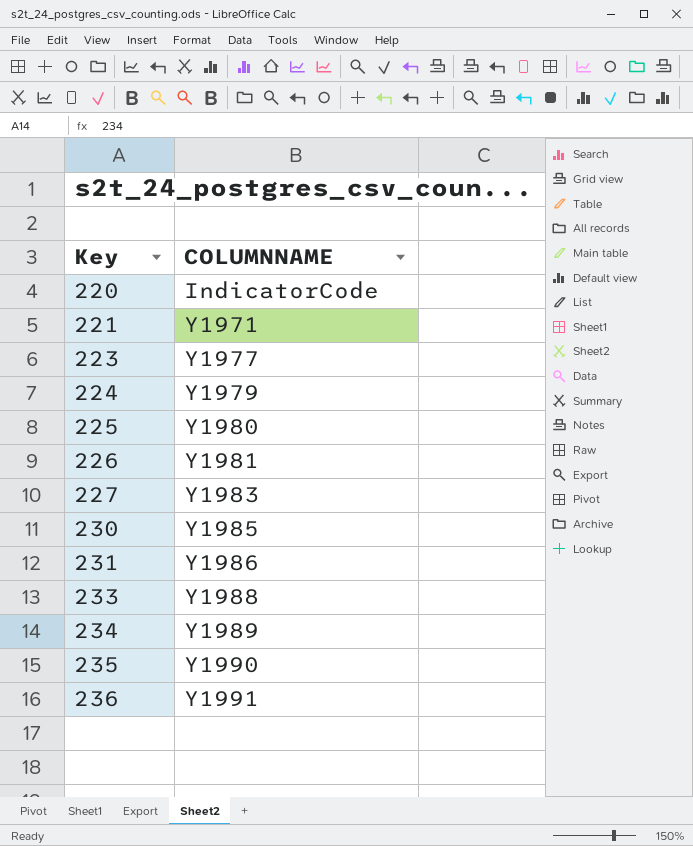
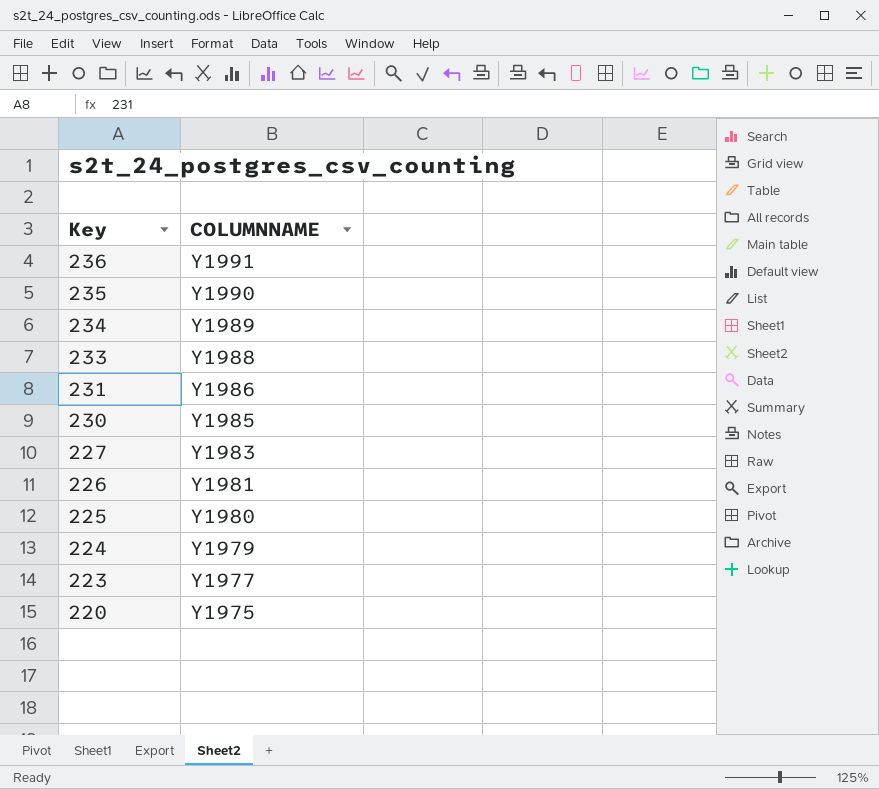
row order: Key ascending -> Key descending
row 221: Y1971 -> none
220 | COLUMNNAME: IndicatorCode -> Y1975

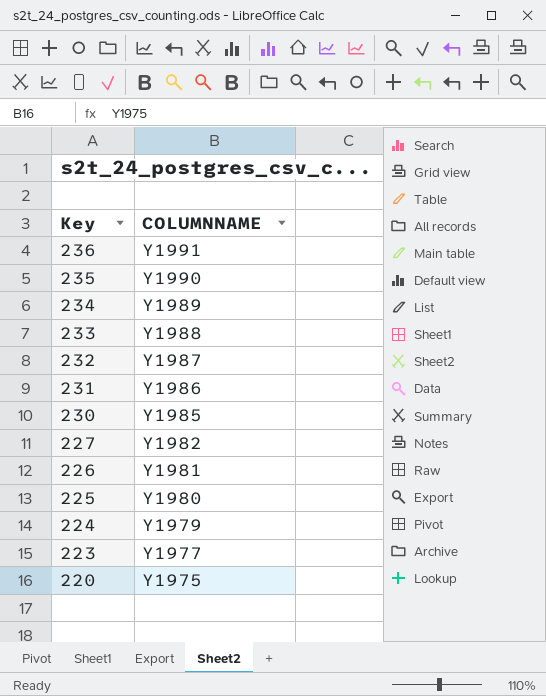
row 232: none -> Y1987
227 | COLUMNNAME: Y1983 -> Y1982

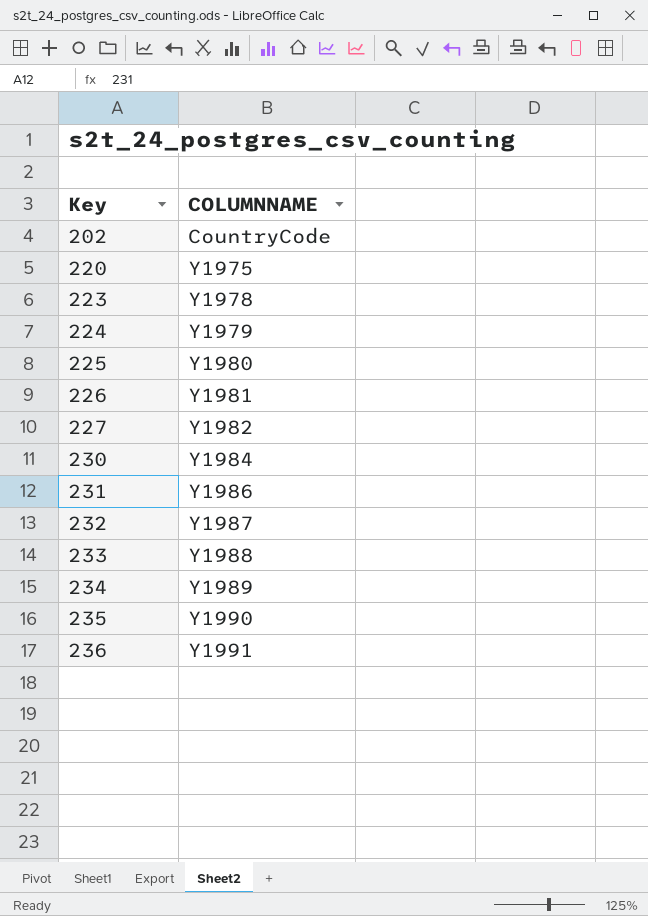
row order: Key descending -> Key ascending
row 202: none -> CountryCode
223 | COLUMNNAME: Y1977 -> Y1978
230 | COLUMNNAME: Y1985 -> Y1984

